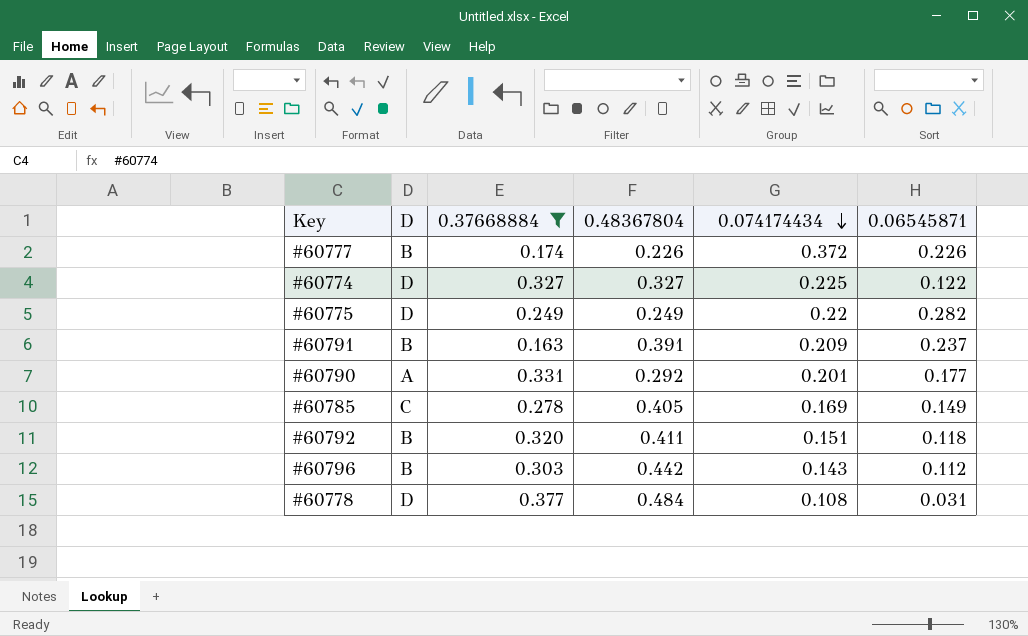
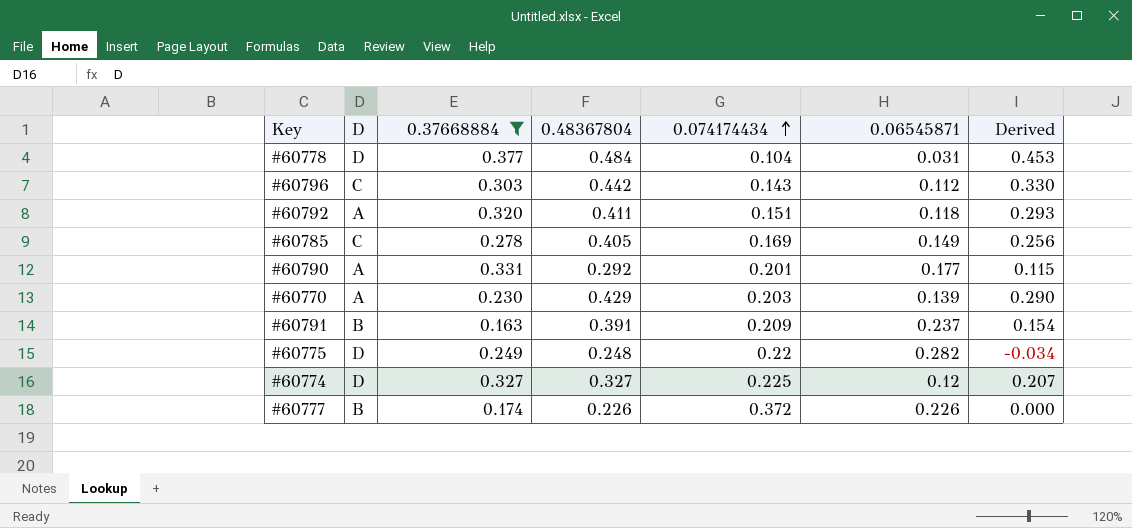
row order: 0.074174434 descending -> 0.074174434 ascending
column Derived | formula: none -> [0.48367804] - [0.06545871]
#60778 | 0.074174434: 0.108 -> 0.104
#60796 | D: B -> C
#60792 | D: B -> A
row #60770: none -> A | 0.230 | 0.429 | 0.203 | 0.139 | 0.290
#60775 | 0.48367804: 0.249 -> 0.248
#60774 | 0.06545871: 0.122 -> 0.12

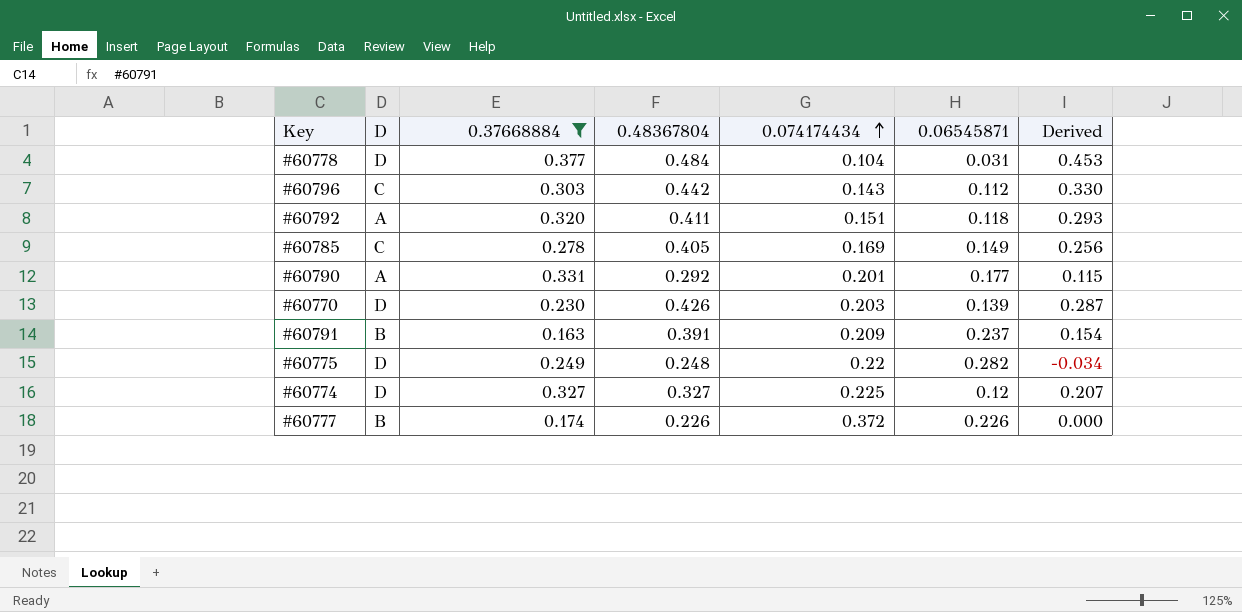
#60770 | D: A -> D
#60770 | 0.48367804: 0.429 -> 0.426
#60770 | Derived: 0.290 -> 0.287

